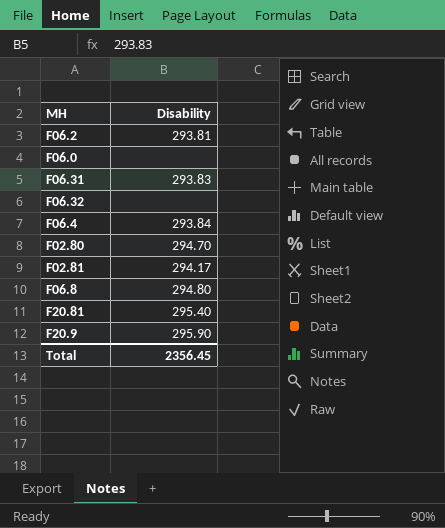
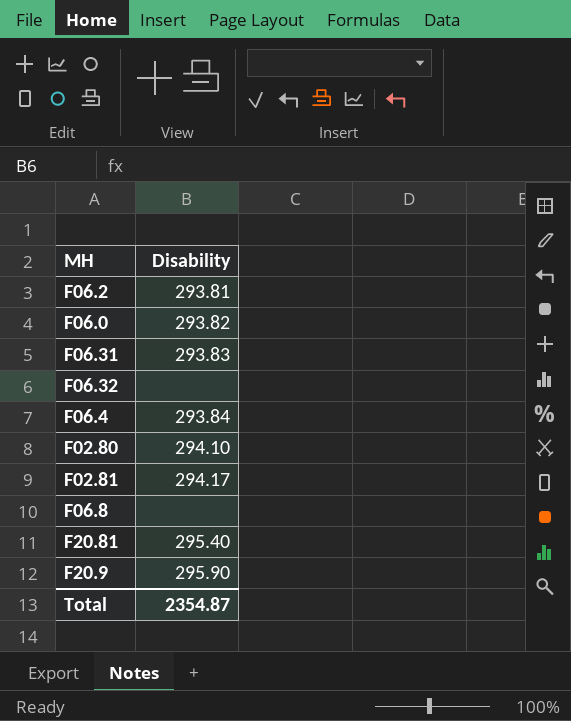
F06.0 | Disability: none -> 293.82
F02.80 | Disability: 294.70 -> 294.10
F06.8 | Disability: 294.80 -> none
Total | Disability: 2356.45 -> 2354.87

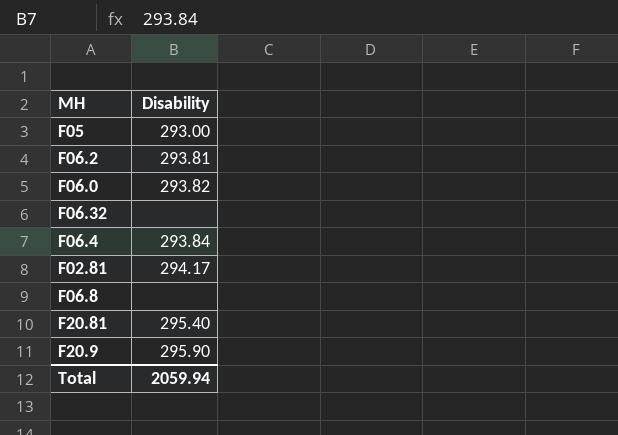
row F06.31: 293.83 -> none
row F02.80: 294.10 -> none
row F05: none -> 293.00
Total | Disability: 2354.87 -> 2059.94

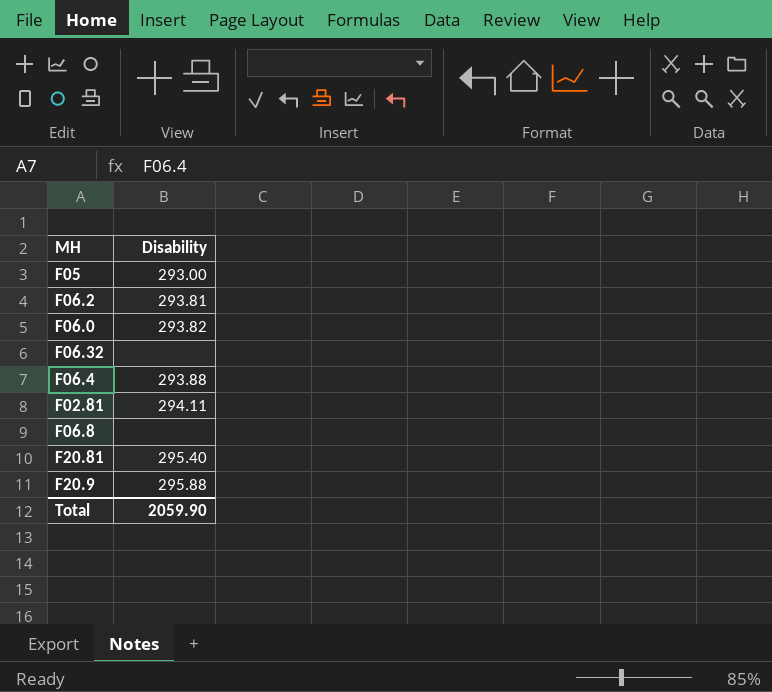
F06.4 | Disability: 293.84 -> 293.88
F02.81 | Disability: 294.17 -> 294.11
F20.9 | Disability: 295.90 -> 295.88
Total | Disability: 2059.94 -> 2059.90

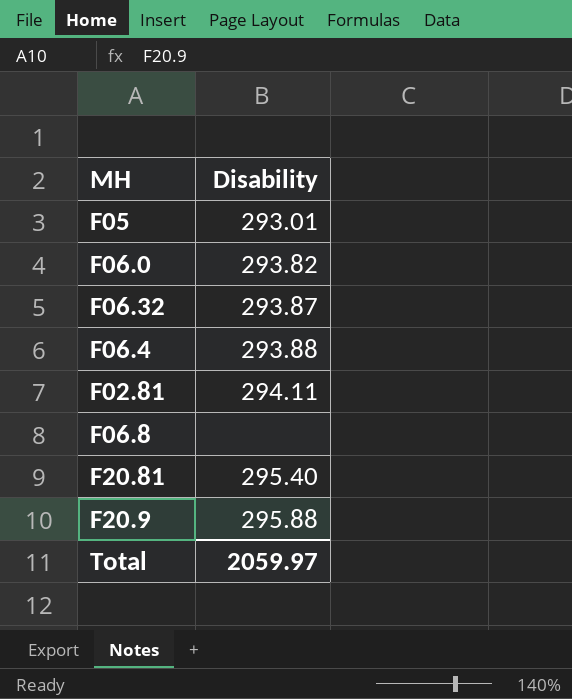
row F06.2: 293.81 -> none
F05 | Disability: 293.00 -> 293.01
F06.32 | Disability: none -> 293.87
Total | Disability: 2059.90 -> 2059.97

